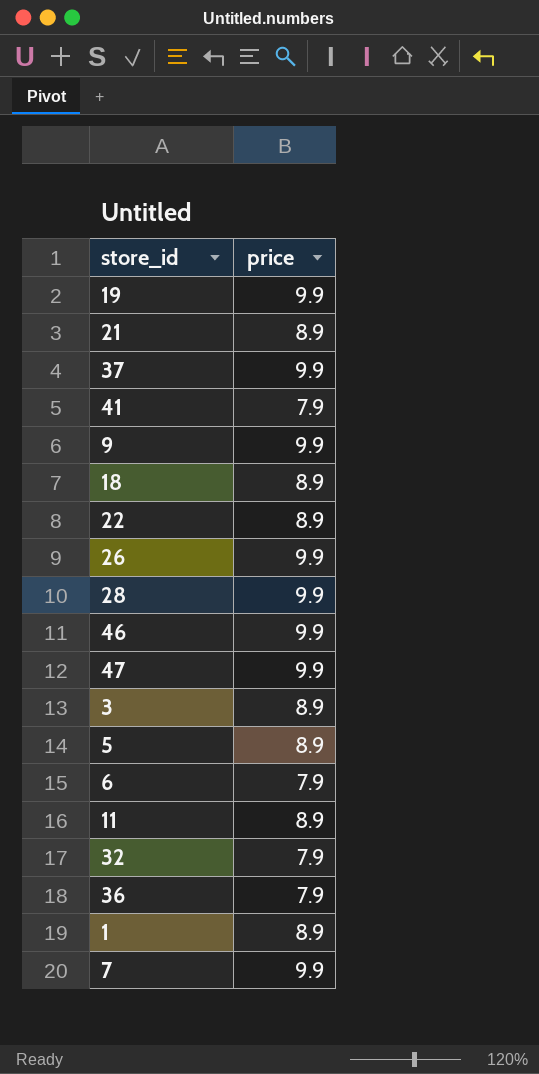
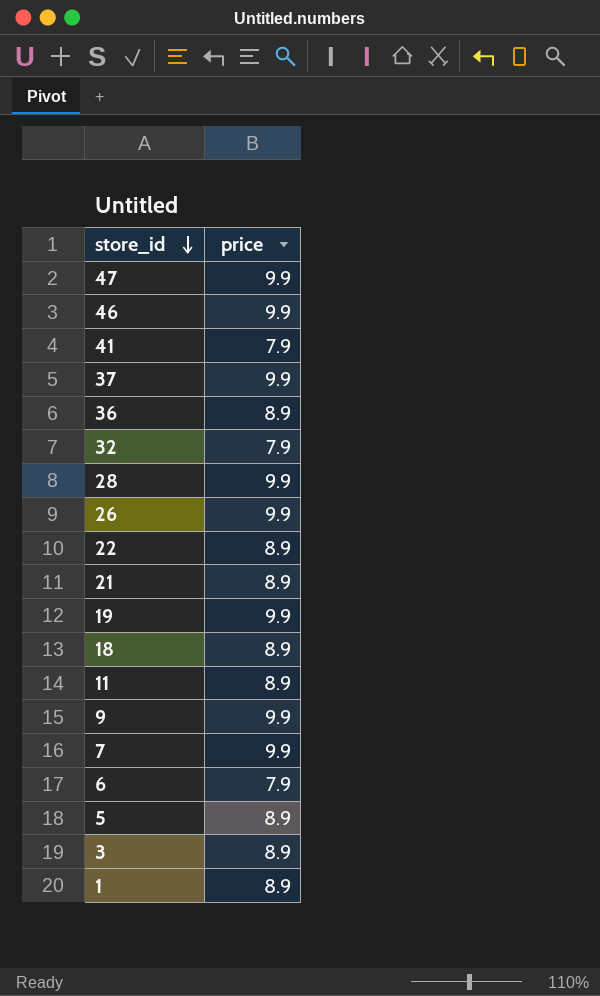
row order: none -> store_id descending
36 | price: 7.9 -> 8.9

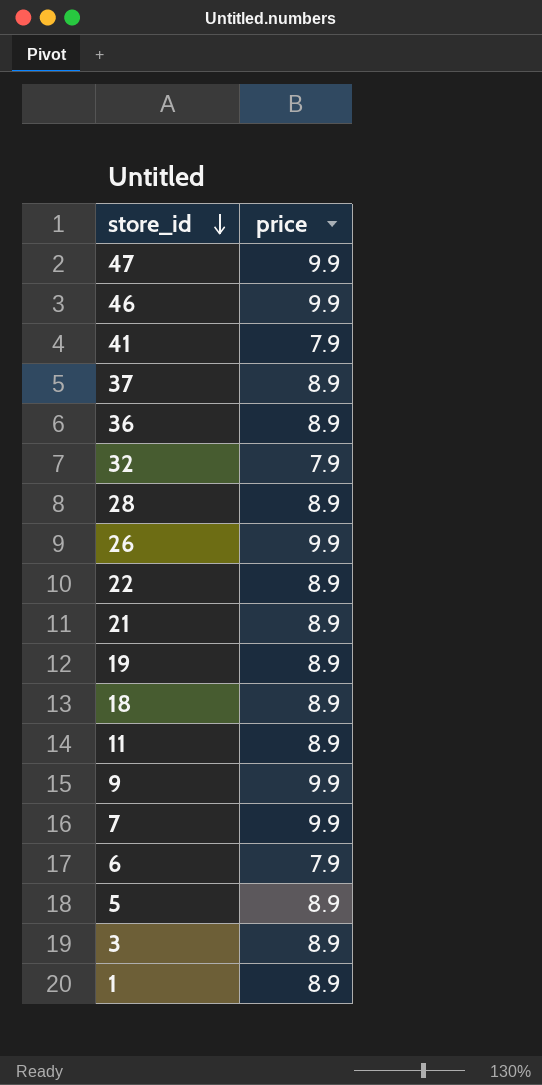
37 | price: 9.9 -> 8.9
28 | price: 9.9 -> 8.9
19 | price: 9.9 -> 8.9

